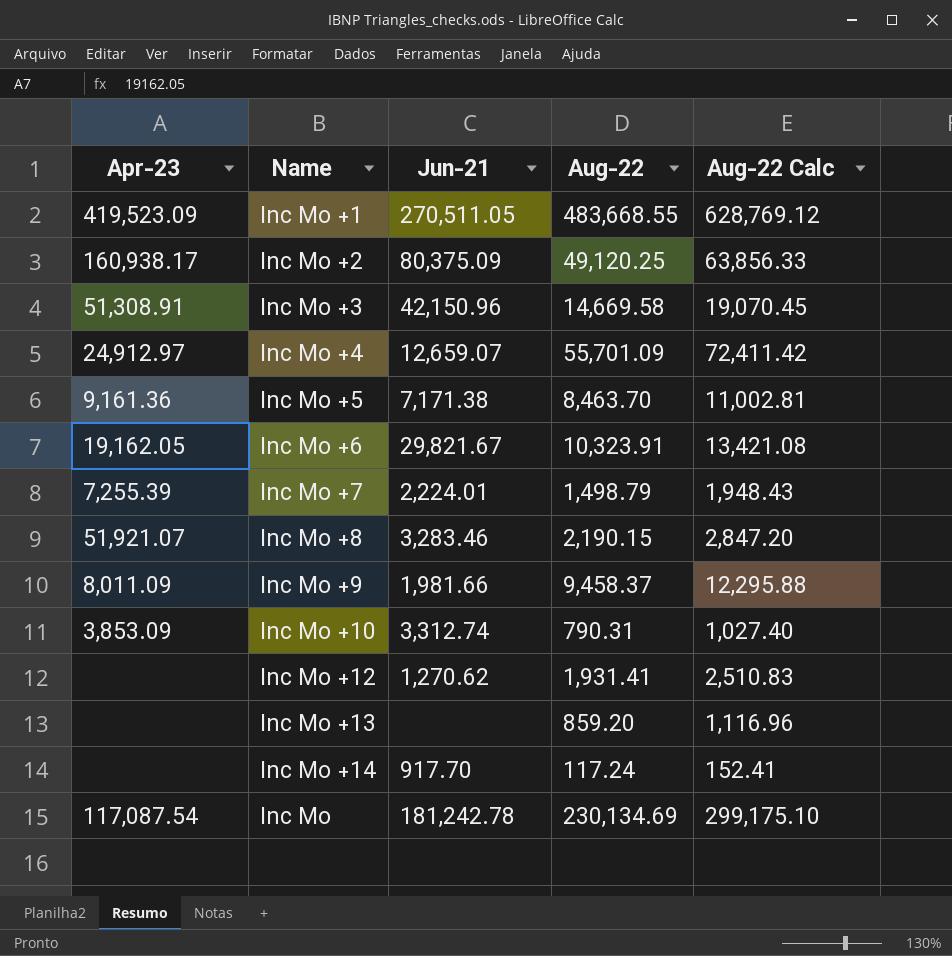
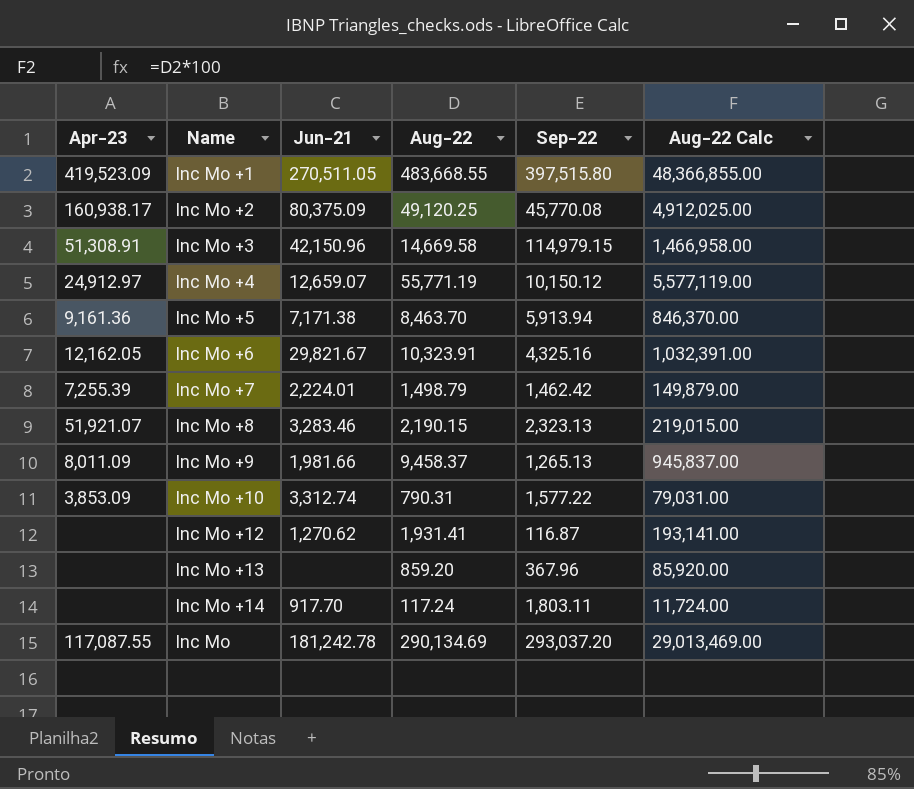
column Sep-22 | position: none -> 5
column Aug-22 Calc | formula: [Aug-22] * 1.3 -> [Aug-22] * 100
Inc Mo +4 | Aug-22: 55,701.09 -> 55,771.19
Inc Mo +6 | Apr-23: 19,162.05 -> 12,162.05
Inc Mo | Apr-23: 117,087.54 -> 117,087.55
Inc Mo | Aug-22: 230,134.69 -> 290,134.69

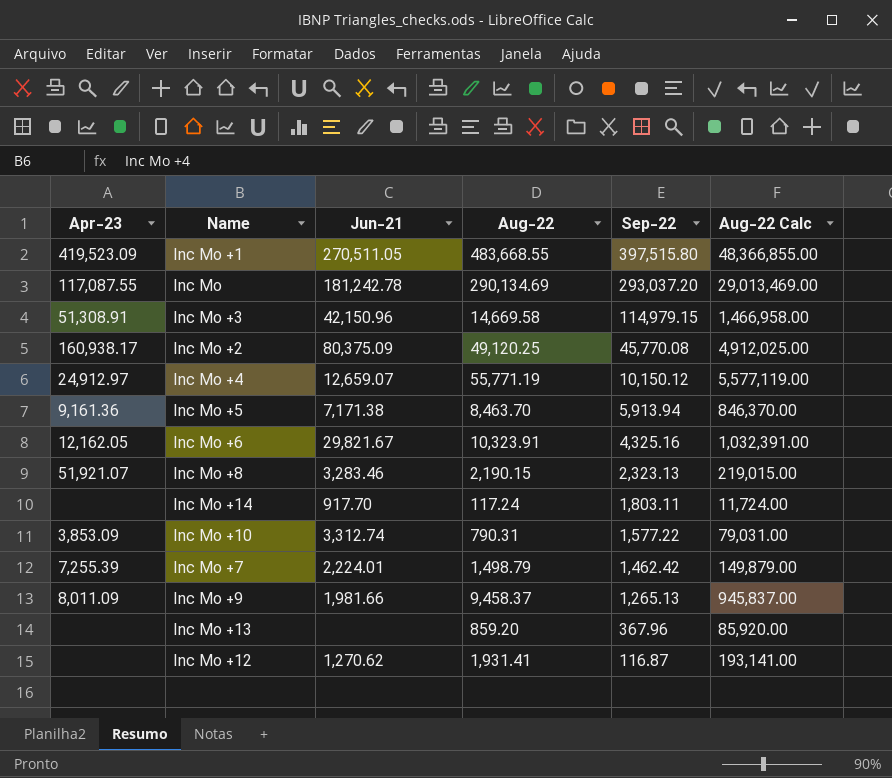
row order: none -> Sep-22 descending

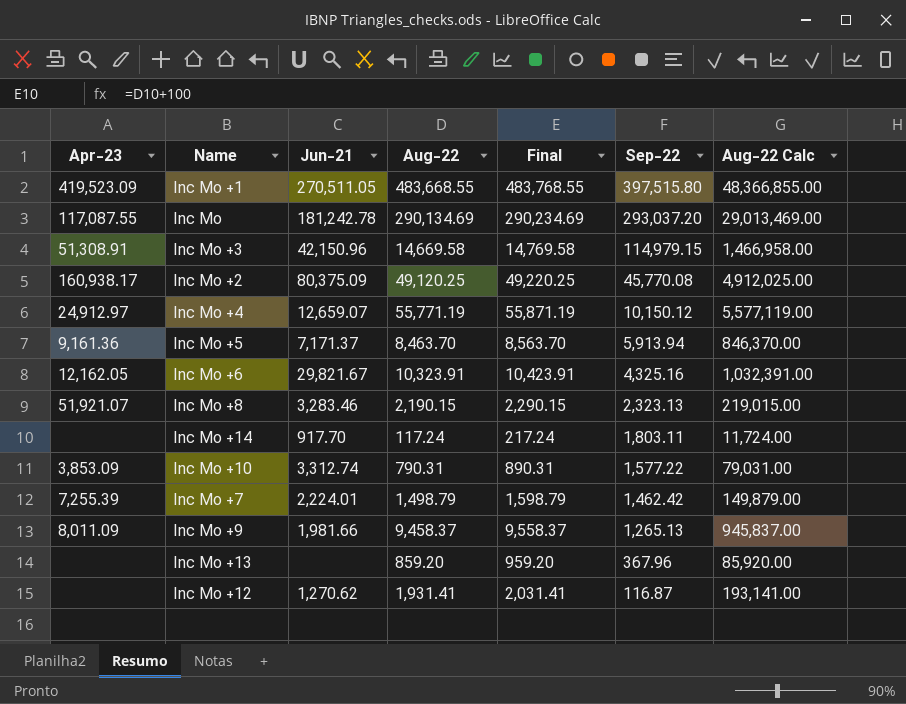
column Final | formula: none -> [Aug-22] + 100
Inc Mo +5 | Jun-21: 7,171.38 -> 7,171.37

